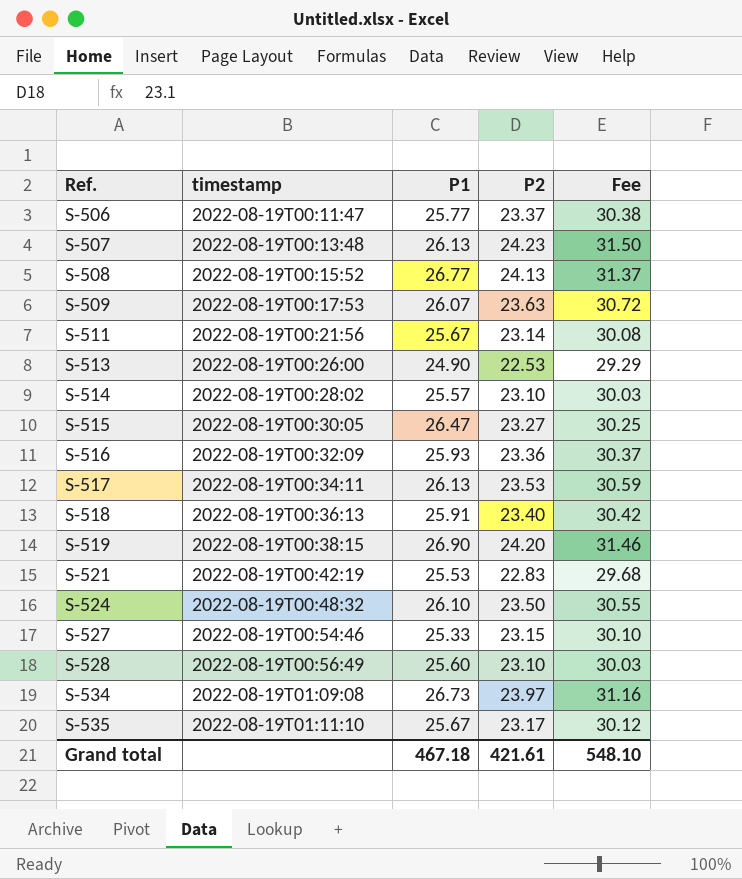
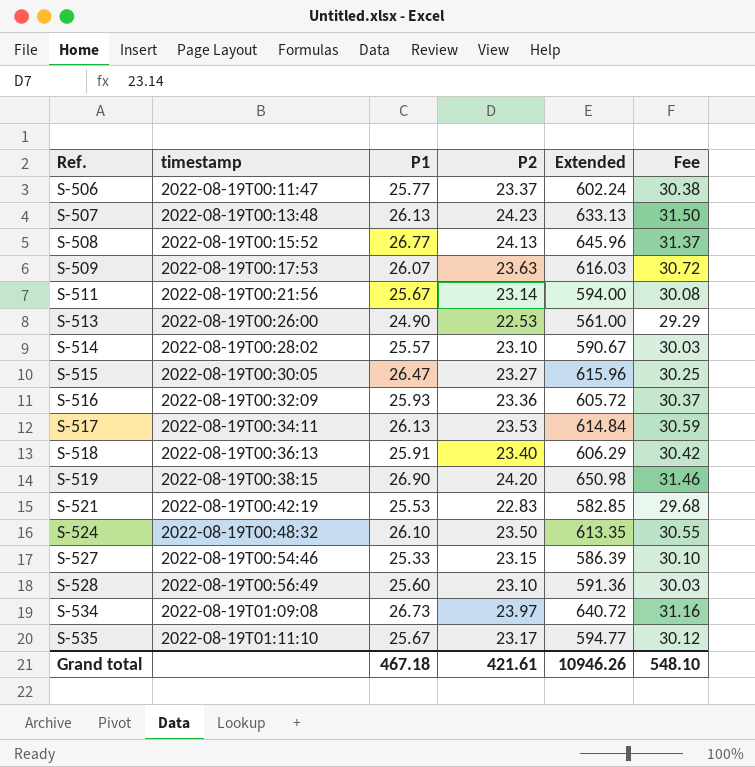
column Extended | formula: none -> [P1] * [P2]

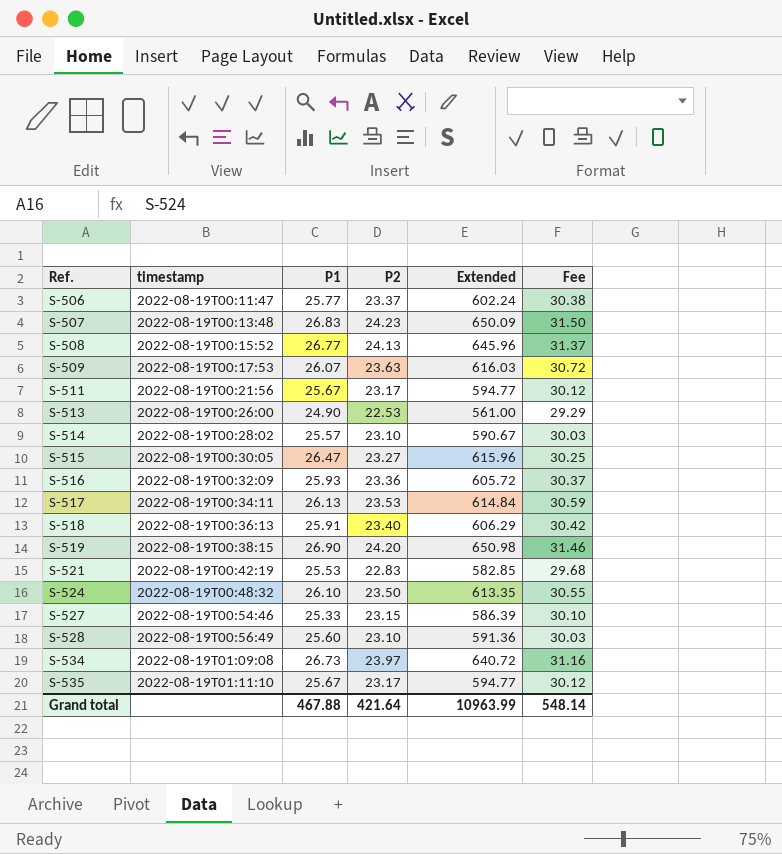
S-507 | P1: 26.13 -> 26.83
S-507 | Extended: 633.13 -> 650.09
S-511 | P2: 23.14 -> 23.17
S-511 | Extended: 594.00 -> 594.77
S-511 | Fee: 30.08 -> 30.12
Grand total | P1: 467.18 -> 467.88
Grand total | P2: 421.61 -> 421.64
Grand total | Extended: 10946.26 -> 10963.99
Grand total | Fee: 548.10 -> 548.14

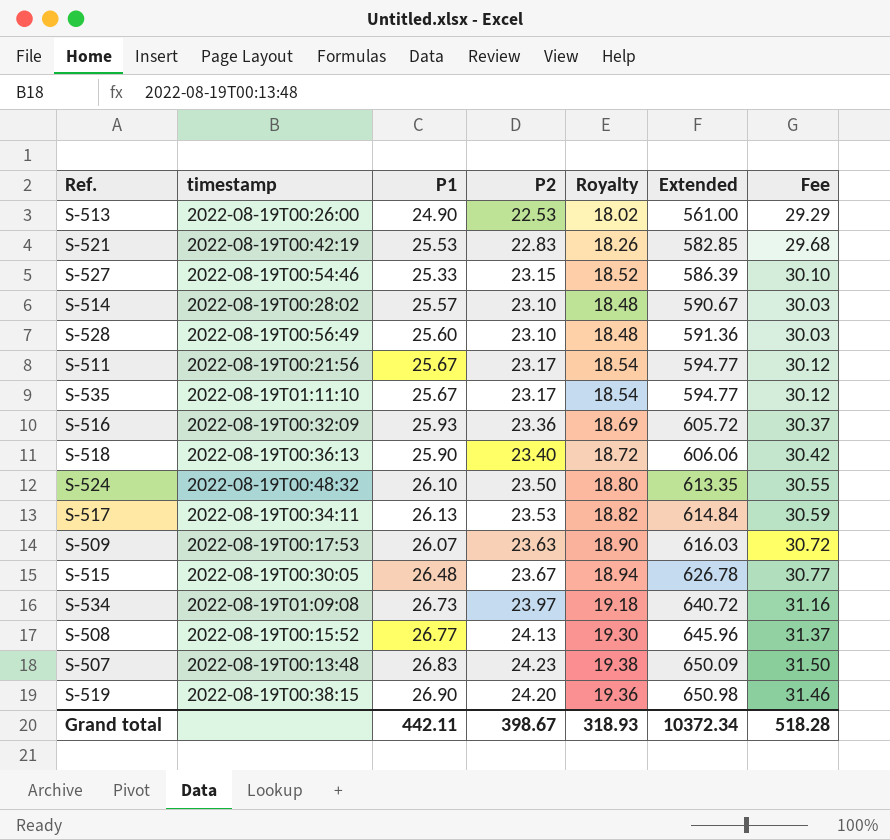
row order: Ref. ascending -> Extended ascending
column Royalty | formula: none -> [P2] * 0.8
row S-506: 2022-08-19T00:11:47 | 25.77 | 23.37 | 602.24 | 30.38 -> none
S-518 | P1: 25.91 -> 25.90
S-518 | Extended: 606.29 -> 606.06
S-515 | P1: 26.47 -> 26.48
S-515 | P2: 23.27 -> 23.67
S-515 | Extended: 615.96 -> 626.78
S-515 | Fee: 30.25 -> 30.77
Grand total | P1: 467.88 -> 442.11
Grand total | P2: 421.64 -> 398.67
Grand total | Extended: 10963.99 -> 10372.34
Grand total | Fee: 548.14 -> 518.28

